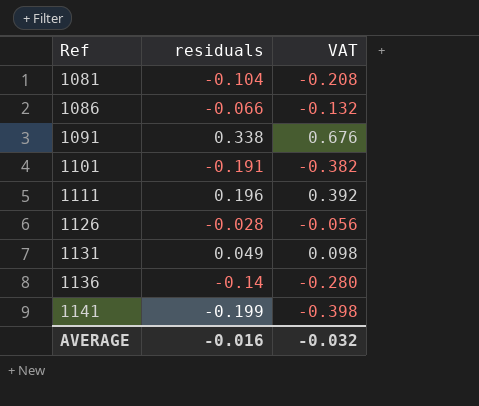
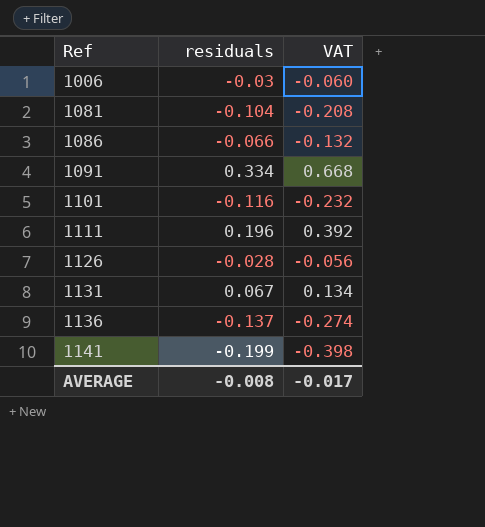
row 1006: none -> -0.03 | -0.060
1091 | residuals: 0.338 -> 0.334
1091 | VAT: 0.676 -> 0.668
1101 | residuals: -0.191 -> -0.116
1101 | VAT: -0.382 -> -0.232
1131 | residuals: 0.049 -> 0.067
1131 | VAT: 0.098 -> 0.134
1136 | residuals: -0.14 -> -0.137
1136 | VAT: -0.280 -> -0.274
AVERAGE | residuals: -0.016 -> -0.008
AVERAGE | VAT: -0.032 -> -0.017

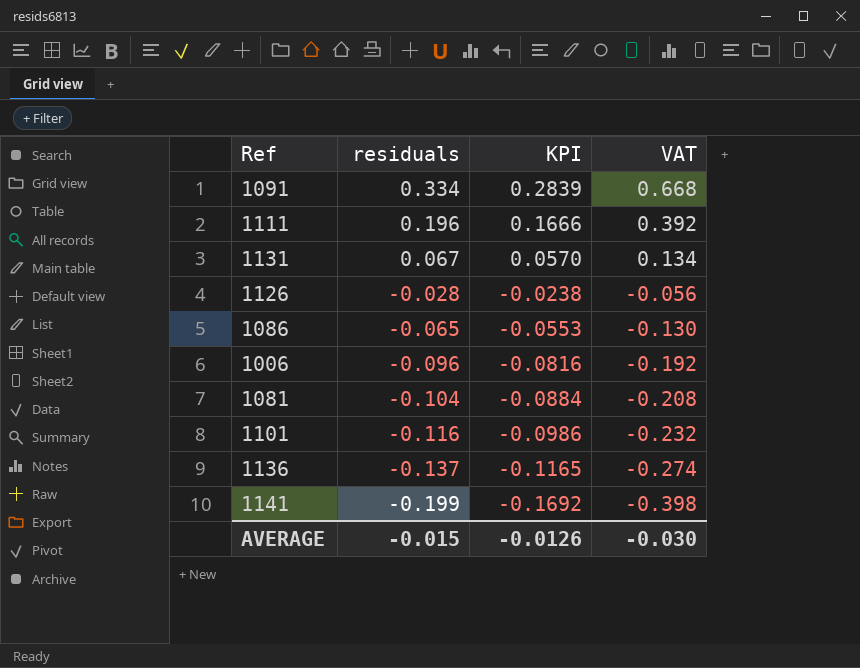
row order: Ref ascending -> residuals descending
column KPI | formula: none -> [residuals] * 0.85
1086 | residuals: -0.066 -> -0.065
1086 | VAT: -0.132 -> -0.130
1006 | residuals: -0.03 -> -0.096
1006 | VAT: -0.060 -> -0.192
AVERAGE | residuals: -0.008 -> -0.015
AVERAGE | VAT: -0.017 -> -0.030

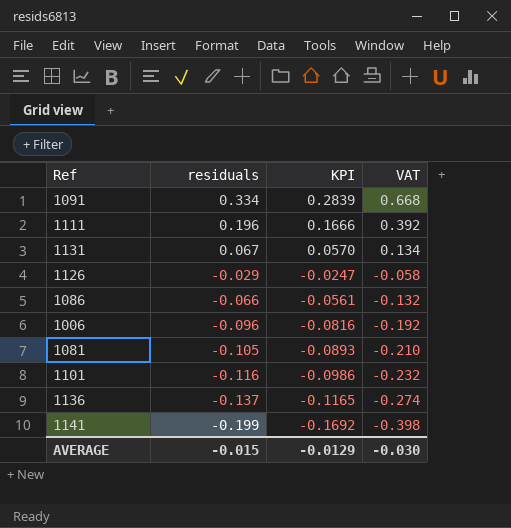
1126 | residuals: -0.028 -> -0.029
1126 | KPI: -0.0238 -> -0.0247
1126 | VAT: -0.056 -> -0.058
1086 | residuals: -0.065 -> -0.066
1086 | KPI: -0.0553 -> -0.0561
1086 | VAT: -0.130 -> -0.132
1081 | residuals: -0.104 -> -0.105
1081 | KPI: -0.0884 -> -0.0893
1081 | VAT: -0.208 -> -0.210
AVERAGE | KPI: -0.0126 -> -0.0129

